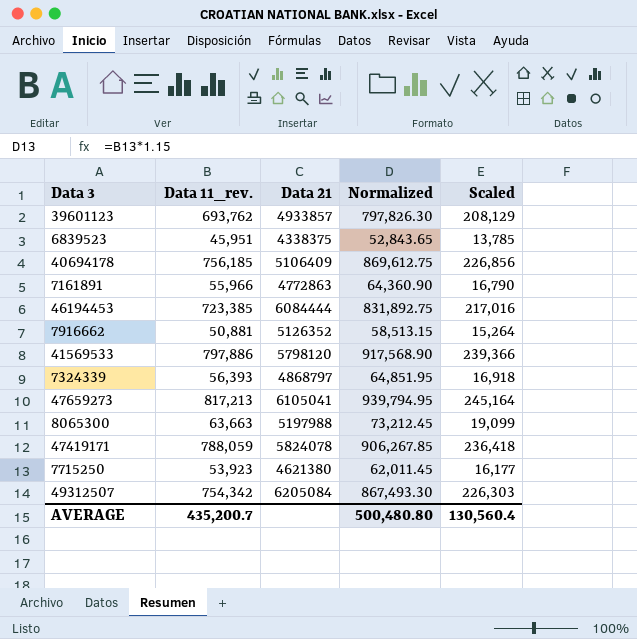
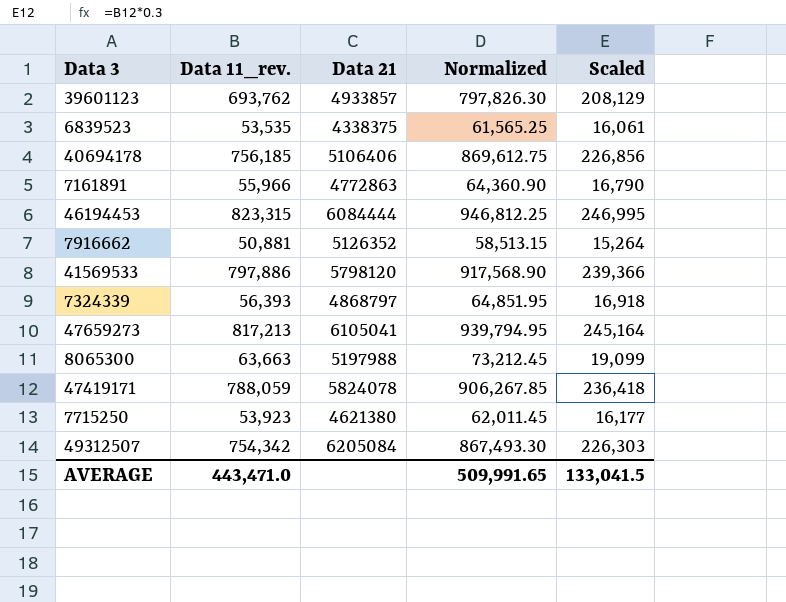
6839523 | Data 11_rev.: 45,951 -> 53,535
6839523 | Normalized: 52,843.65 -> 61,565.25
6839523 | Scaled: 13,785 -> 16,061
40694178 | Data 21: 5106409 -> 5106406
46194453 | Data 11_rev.: 723,385 -> 823,315
46194453 | Normalized: 831,892.75 -> 946,812.25
46194453 | Scaled: 217,016 -> 246,995
AVERAGE | Data 11_rev.: 435,200.7 -> 443,471.0
AVERAGE | Normalized: 500,480.80 -> 509,991.65
AVERAGE | Scaled: 130,560.4 -> 133,041.5

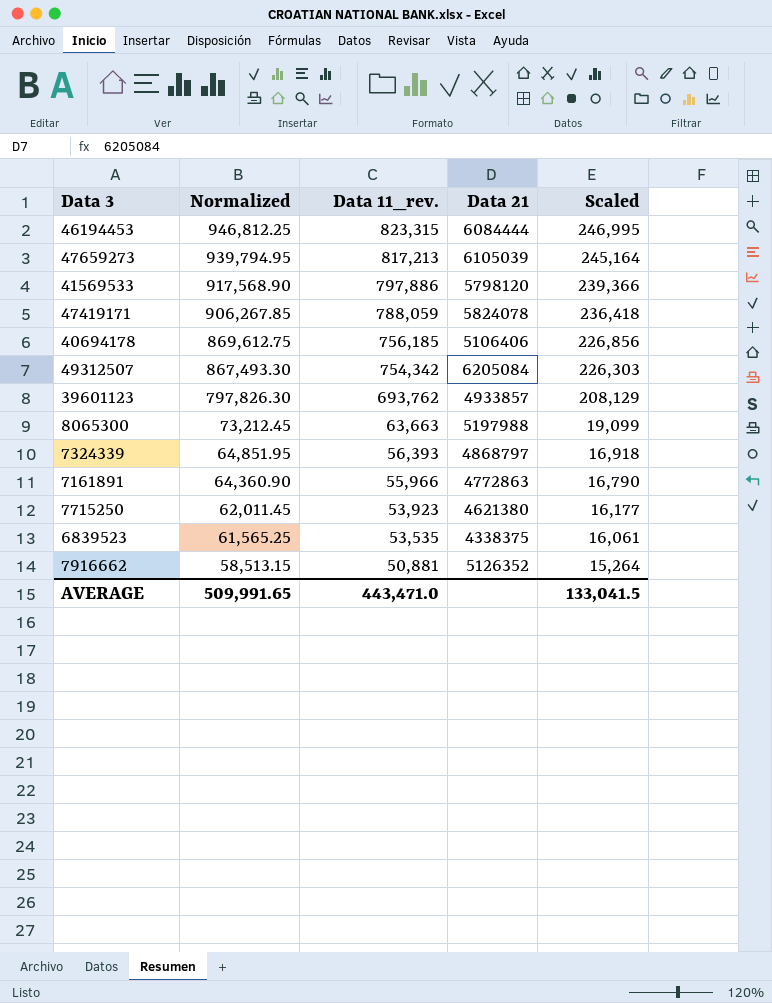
row order: none -> Normalized descending
column Normalized | position: 4 -> 2
47659273 | Data 21: 6105041 -> 6105039

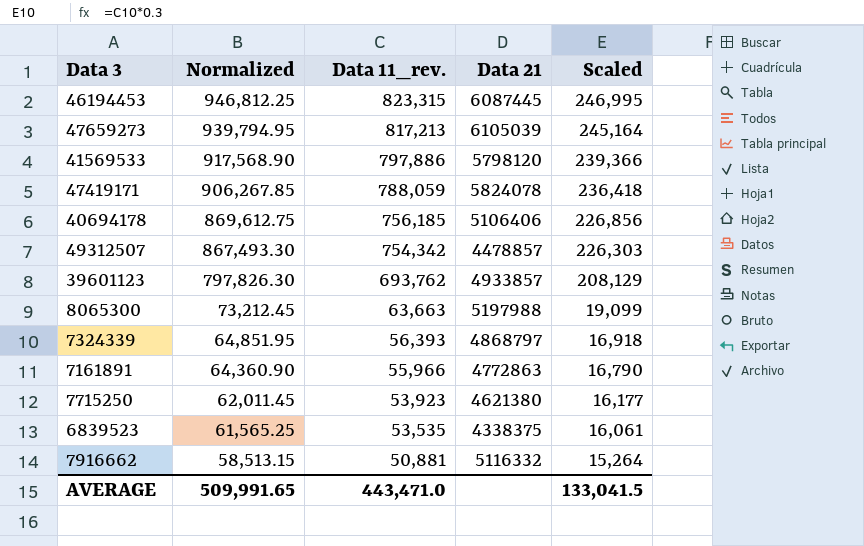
46194453 | Data 21: 6084444 -> 6087445
49312507 | Data 21: 6205084 -> 4478857
7916662 | Data 21: 5126352 -> 5116332

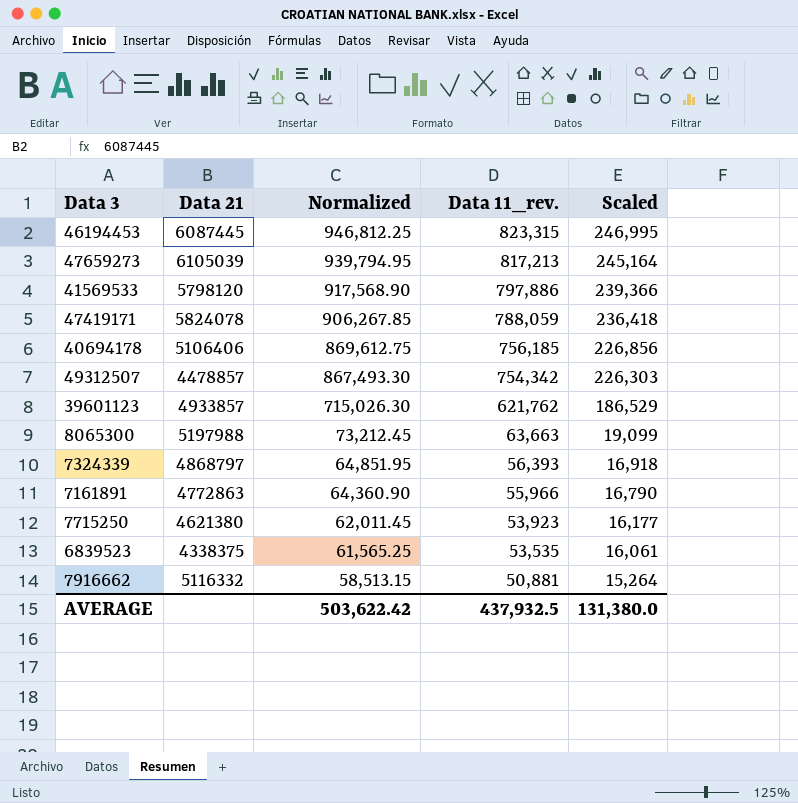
column Data 21 | position: 4 -> 2
39601123 | Normalized: 797,826.30 -> 715,026.30
39601123 | Data 11_rev.: 693,762 -> 621,762
39601123 | Scaled: 208,129 -> 186,529
AVERAGE | Normalized: 509,991.65 -> 503,622.42
AVERAGE | Data 11_rev.: 443,471.0 -> 437,932.5
AVERAGE | Scaled: 133,041.5 -> 131,380.0

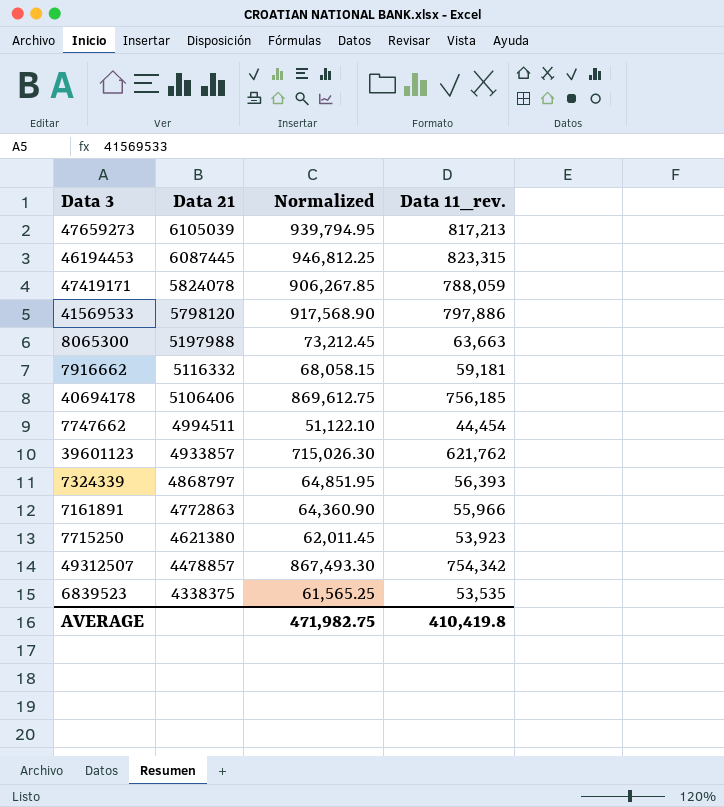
row order: Normalized descending -> Data 21 descending
column Scaled | formula: [Data 11_rev.] * 0.3 -> none
7916662 | Normalized: 58,513.15 -> 68,058.15
7916662 | Data 11_rev.: 50,881 -> 59,181
row 7747662: none -> 4994511 | 51,122.10 | 44,454
AVERAGE | Normalized: 503,622.42 -> 471,982.75
AVERAGE | Data 11_rev.: 437,932.5 -> 410,419.8

